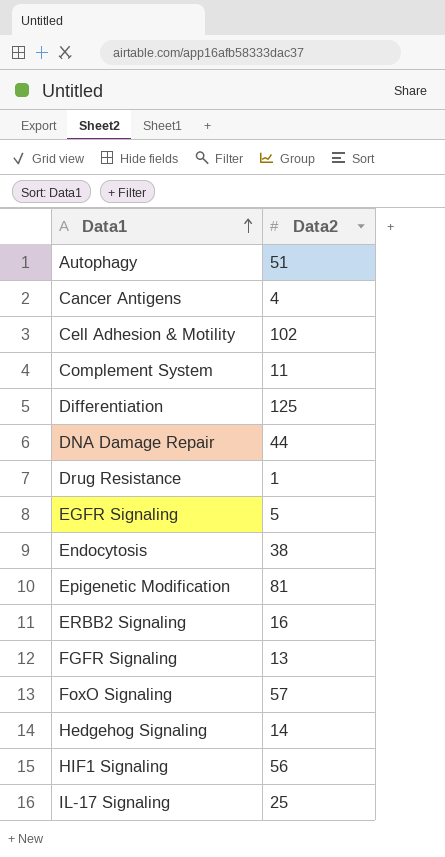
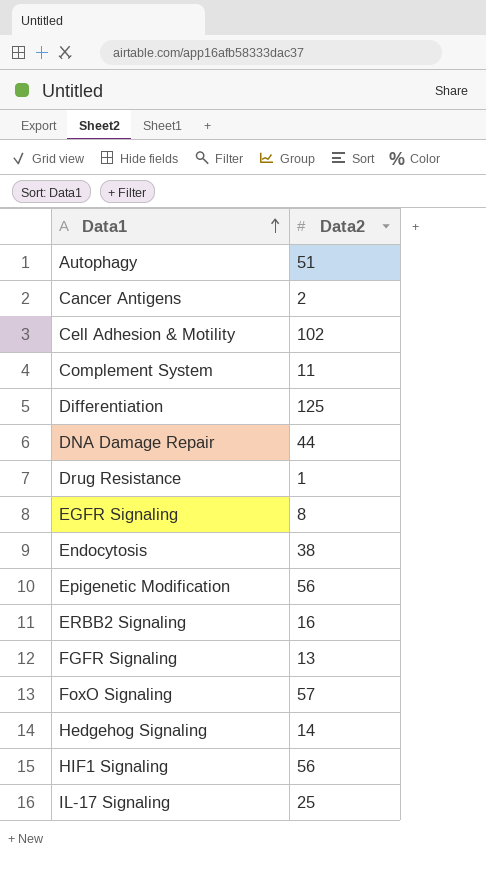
Cancer Antigens | Data2: 4 -> 2
EGFR Signaling | Data2: 5 -> 8
Epigenetic Modification | Data2: 81 -> 56

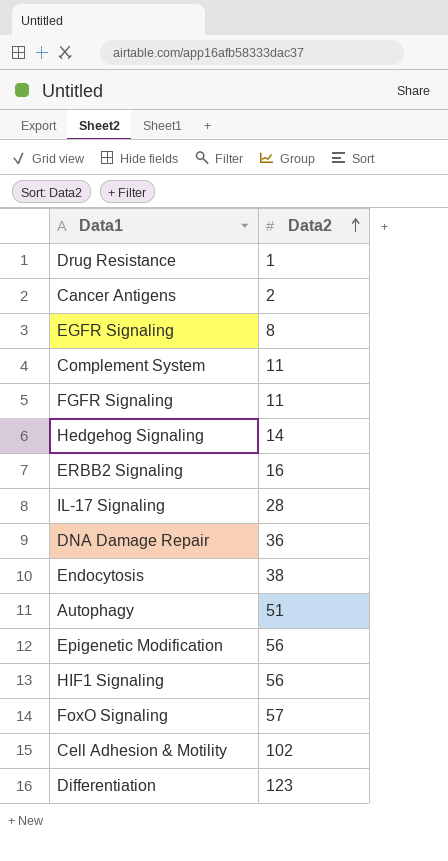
row order: Data1 ascending -> Data2 ascending
FGFR Signaling | Data2: 13 -> 11
IL-17 Signaling | Data2: 25 -> 28
DNA Damage Repair | Data2: 44 -> 36
Differentiation | Data2: 125 -> 123

